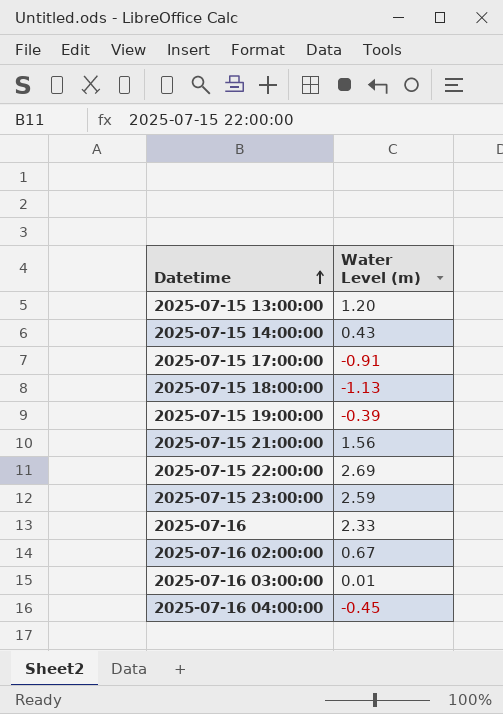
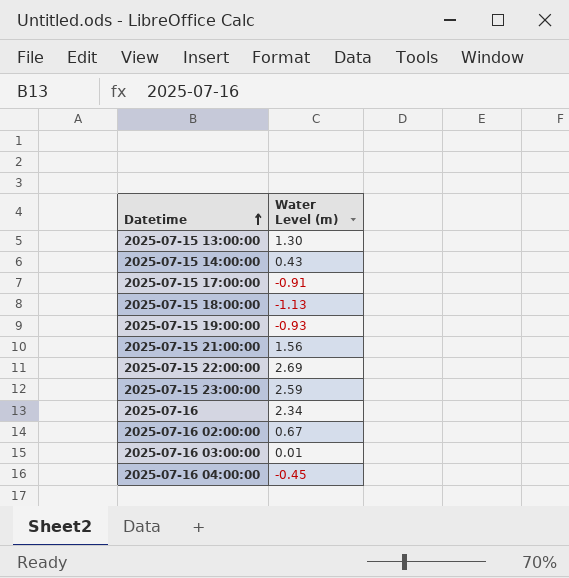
2025-07-15 13:00:00 | Water Level (m): 1.20 -> 1.30
2025-07-15 19:00:00 | Water Level (m): -0.39 -> -0.93
2025-07-16 | Water Level (m): 2.33 -> 2.34

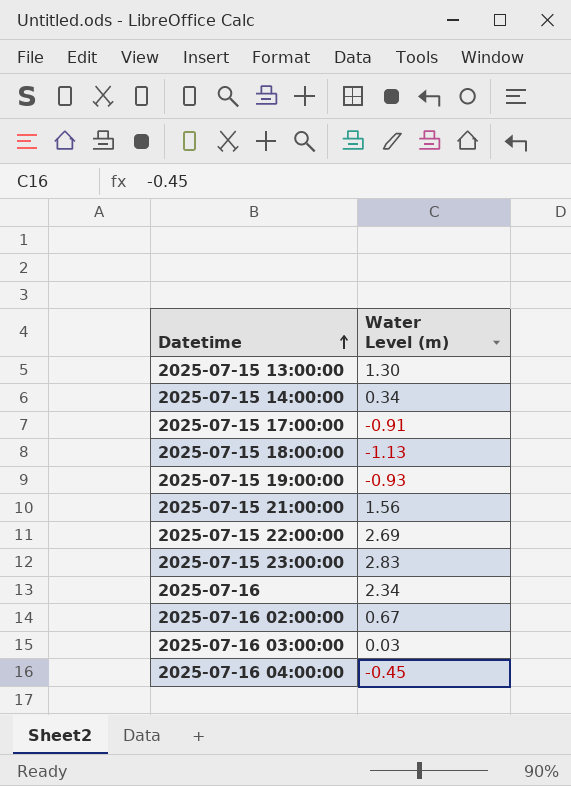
2025-07-15 14:00:00 | Water Level (m): 0.43 -> 0.34
2025-07-15 23:00:00 | Water Level (m): 2.59 -> 2.83
2025-07-16 03:00:00 | Water Level (m): 0.01 -> 0.03

